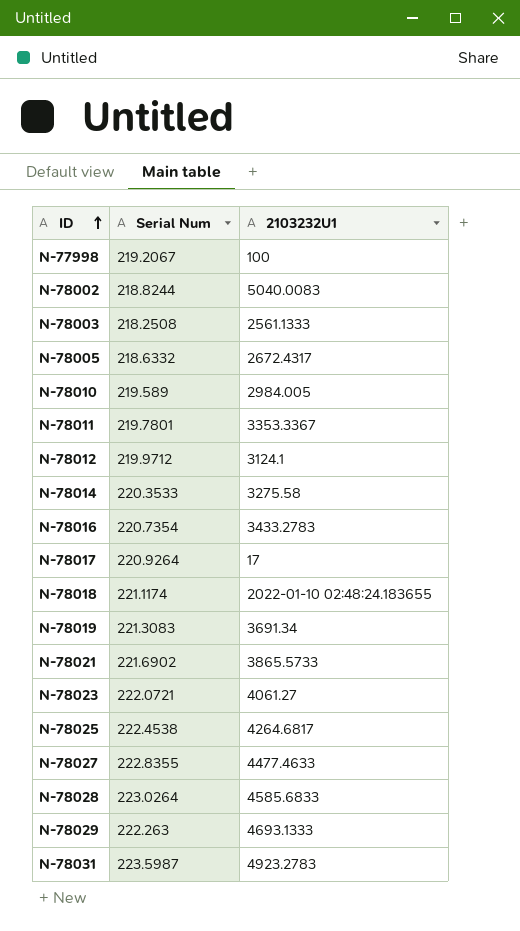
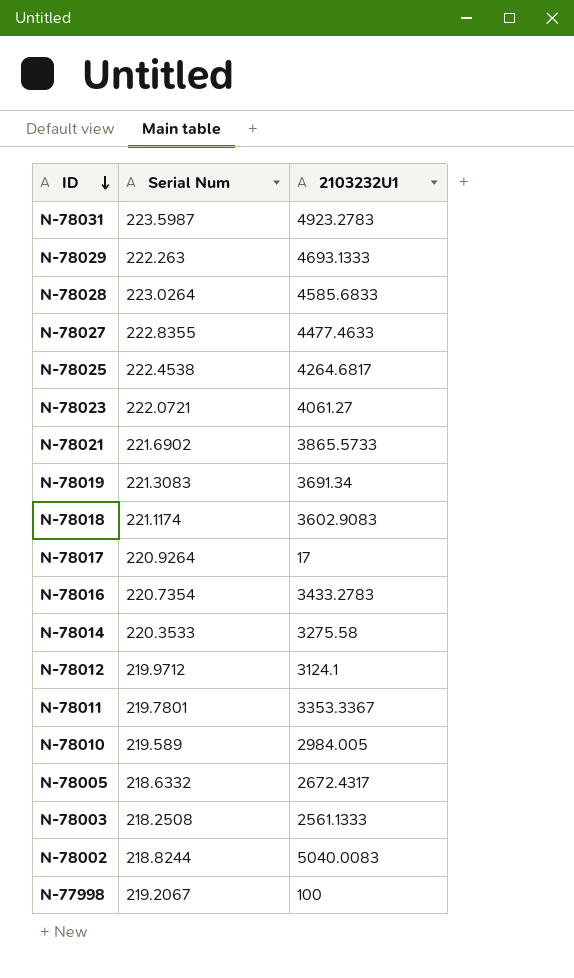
row order: ID ascending -> ID descending
N-78018 | 2103232U1: 2022-01-10 02:48:24.183655 -> 3602.9083

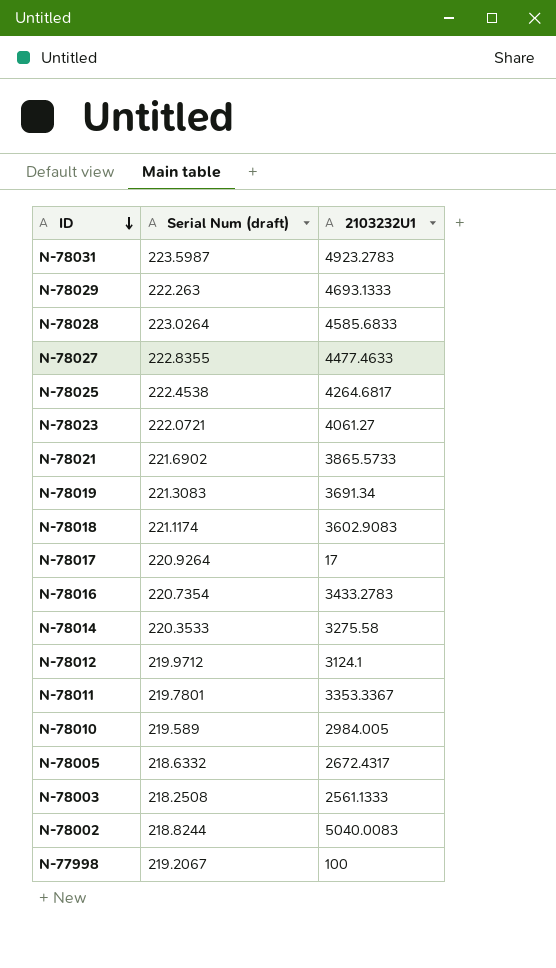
column name: Serial Num -> Serial Num (draft)

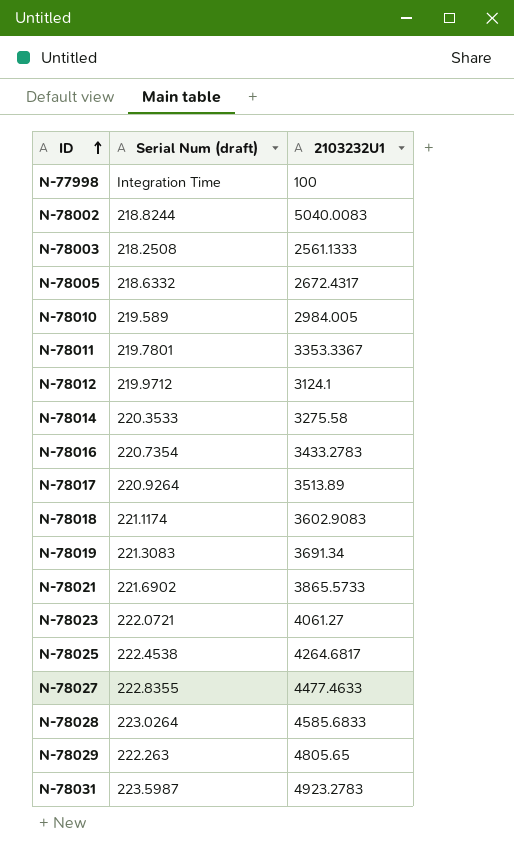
row order: ID descending -> ID ascending
N-77998 | Serial Num (draft): 219.2067 -> Integration Time
N-78017 | 2103232U1: 17 -> 3513.89
N-78029 | 2103232U1: 4693.1333 -> 4805.65

